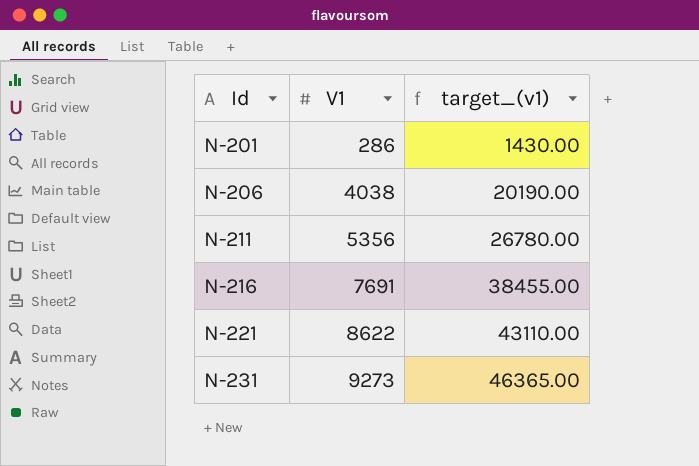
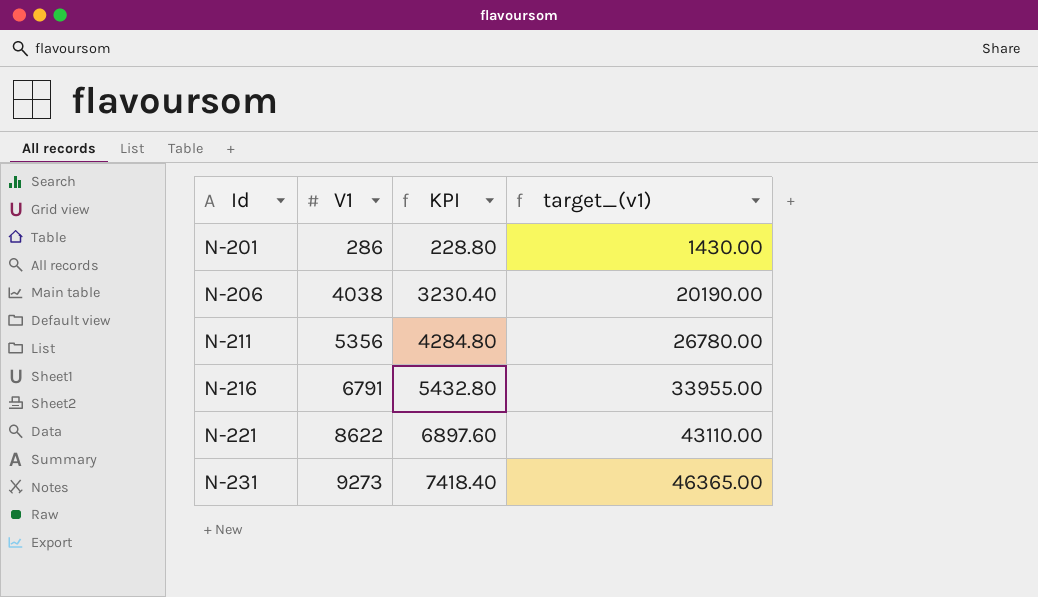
column KPI | formula: none -> [V1] * 0.8
N-216 | V1: 7691 -> 6791
N-216 | target_(v1): 38455.00 -> 33955.00

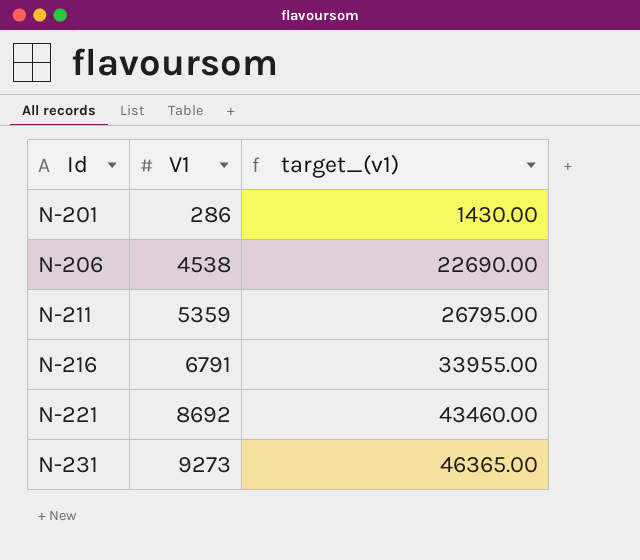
column KPI | formula: [V1] * 0.8 -> none
N-206 | V1: 4038 -> 4538
N-206 | target_(v1): 20190.00 -> 22690.00
N-211 | V1: 5356 -> 5359
N-211 | target_(v1): 26780.00 -> 26795.00
N-221 | V1: 8622 -> 8692
N-221 | target_(v1): 43110.00 -> 43460.00

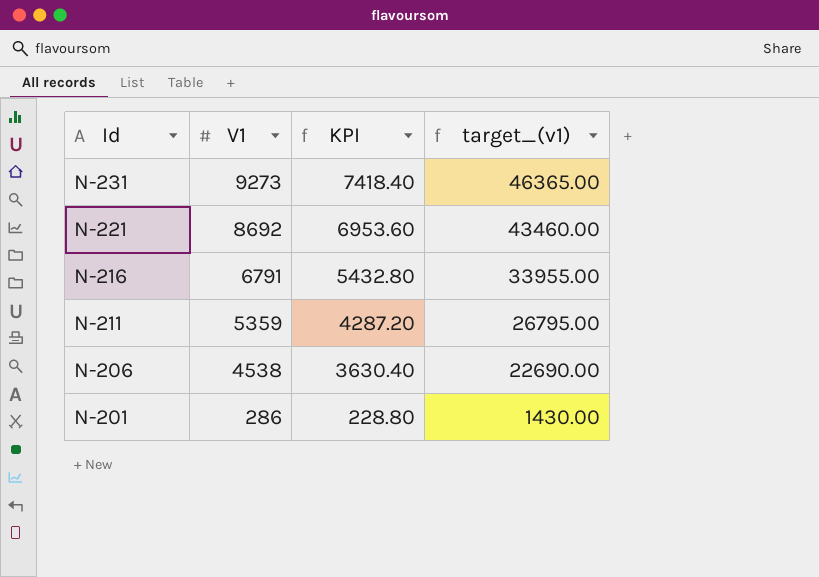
row order: Id ascending -> Id descending
column KPI | formula: none -> [V1] * 0.8

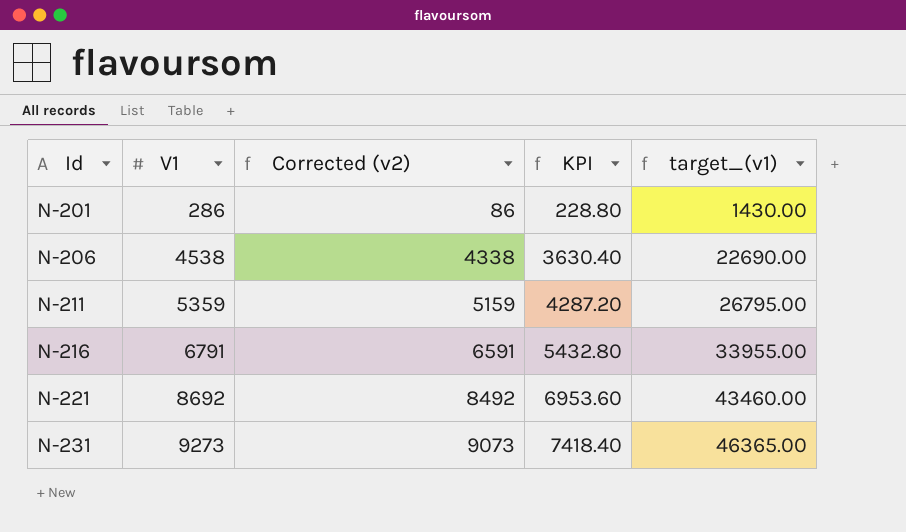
row order: Id descending -> Id ascending
column Corrected (v2) | formula: none -> [V1] - 200

